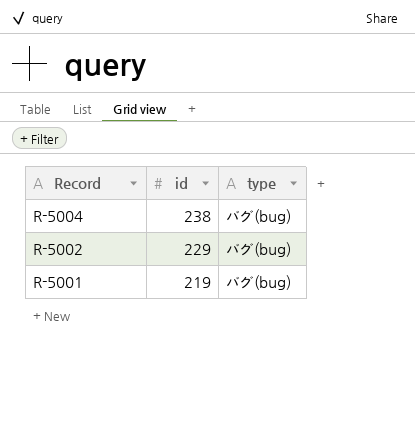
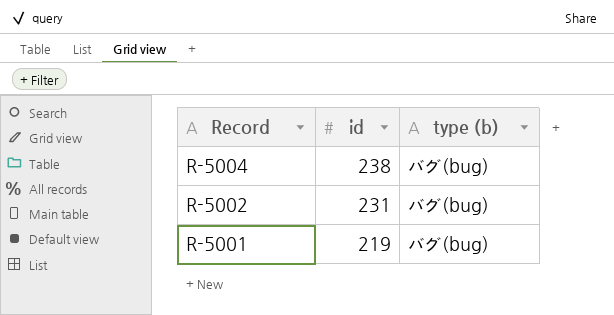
column name: type -> type (b)
R-5002 | id: 229 -> 231

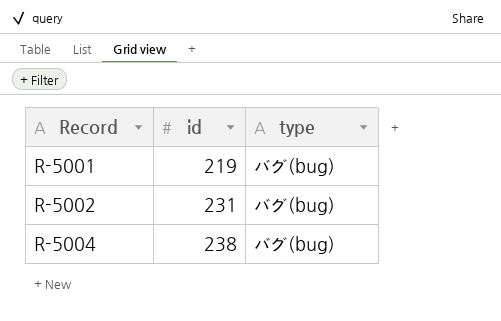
row order: Record descending -> Record ascending
column name: type (b) -> type

